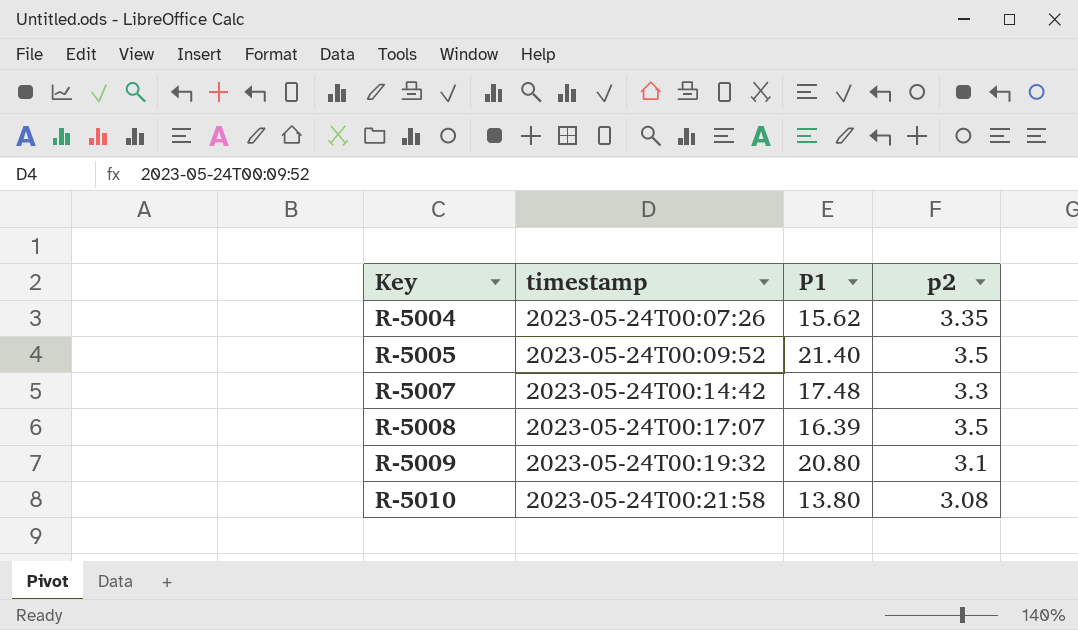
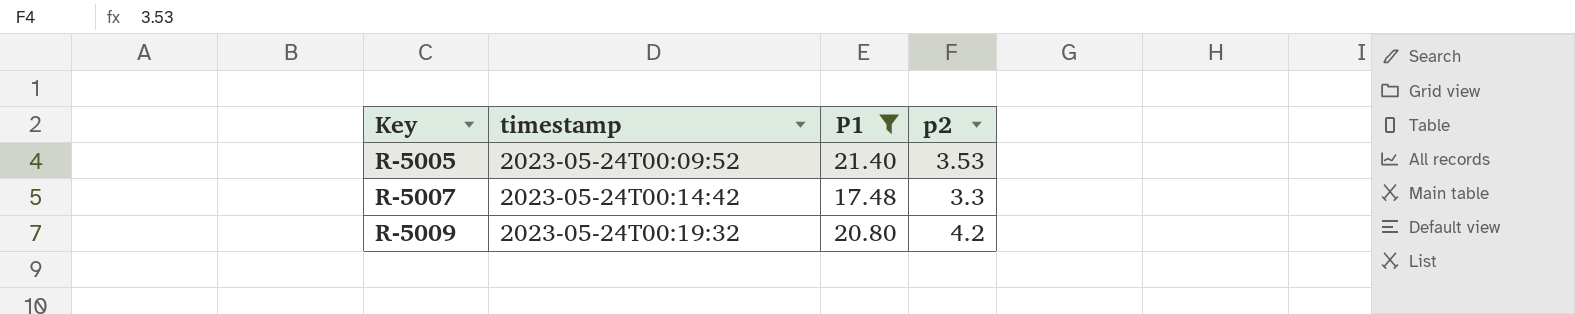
filter: none -> P1 >= 17.48
R-5005 | p2: 3.5 -> 3.53
R-5009 | p2: 3.1 -> 4.2

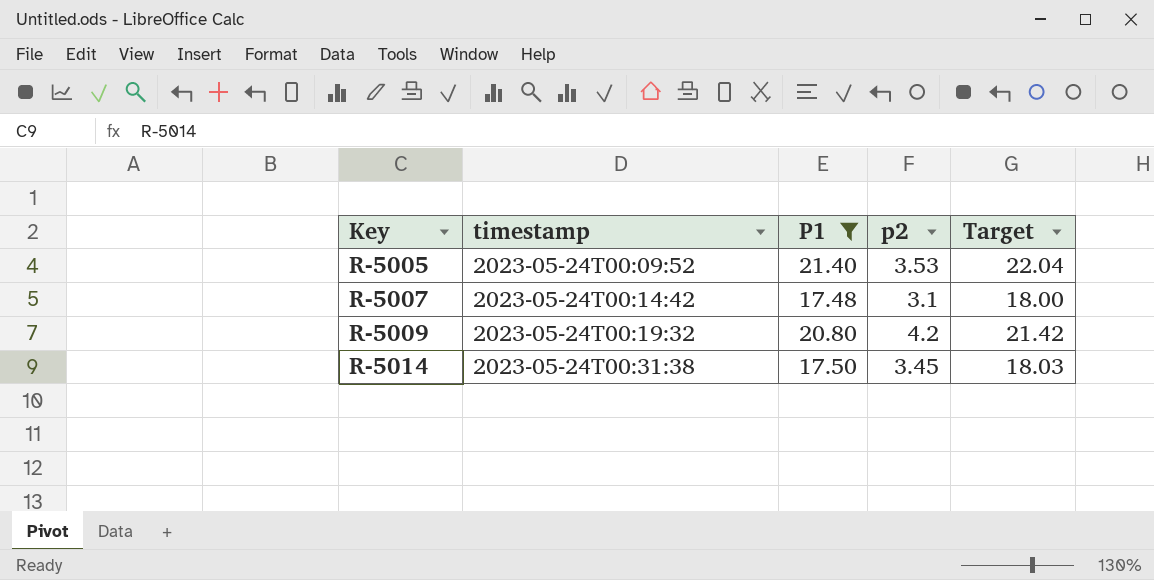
column Target | formula: none -> [P1] * 1.03
R-5007 | p2: 3.3 -> 3.1
row R-5014: none -> 2023-05-24T00:31:38 | 17.50 | 3.45 | 18.03

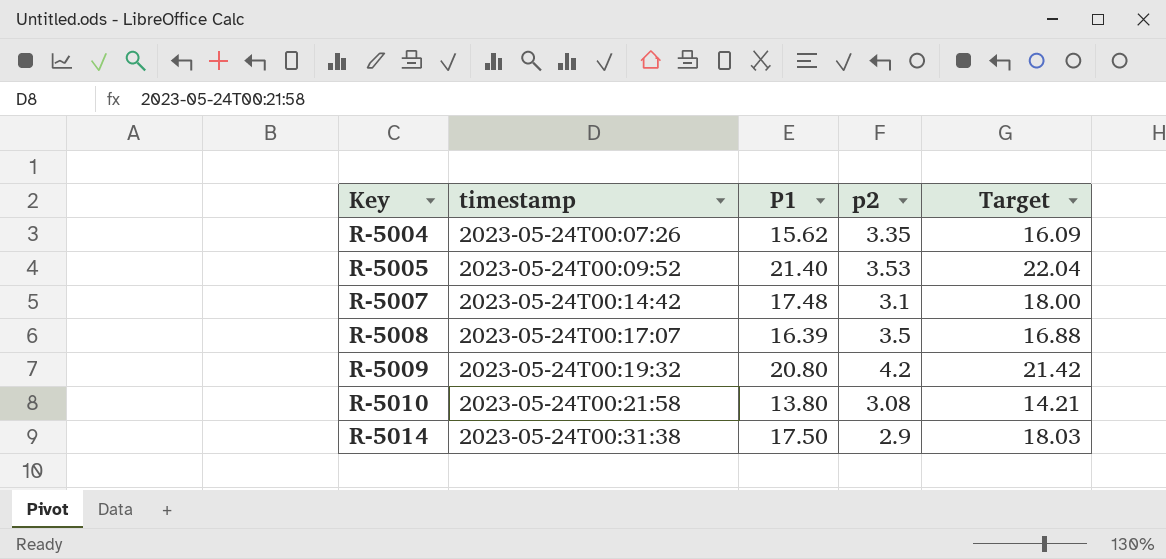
filter: P1 >= 17.48 -> none
R-5014 | p2: 3.45 -> 2.9

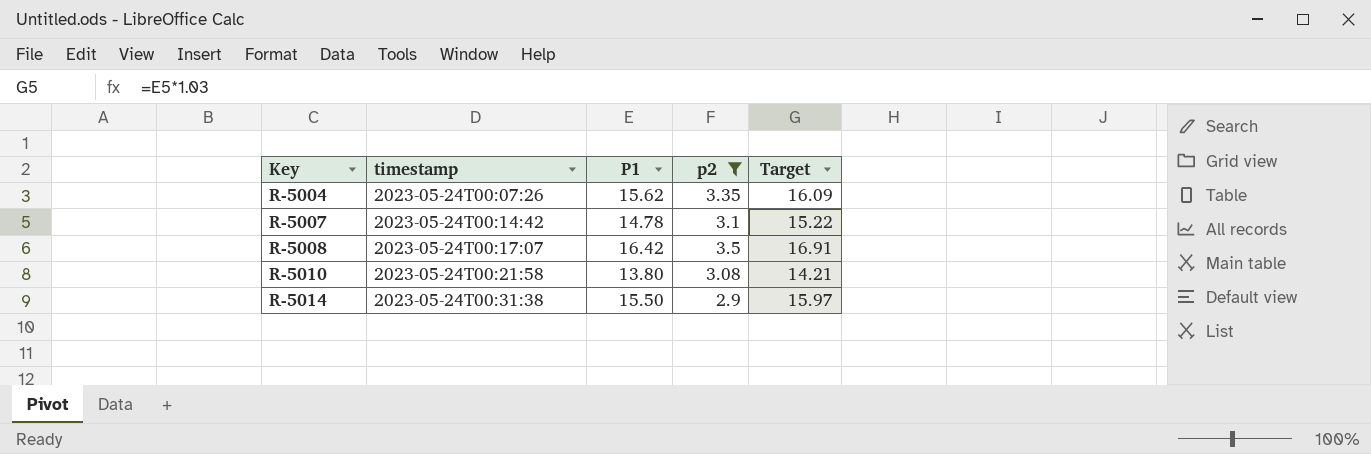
filter: none -> p2 <= 3.5
R-5007 | P1: 17.48 -> 14.78
R-5007 | Target: 18.00 -> 15.22
R-5008 | P1: 16.39 -> 16.42
R-5008 | Target: 16.88 -> 16.91
R-5014 | P1: 17.50 -> 15.50
R-5014 | Target: 18.03 -> 15.97

